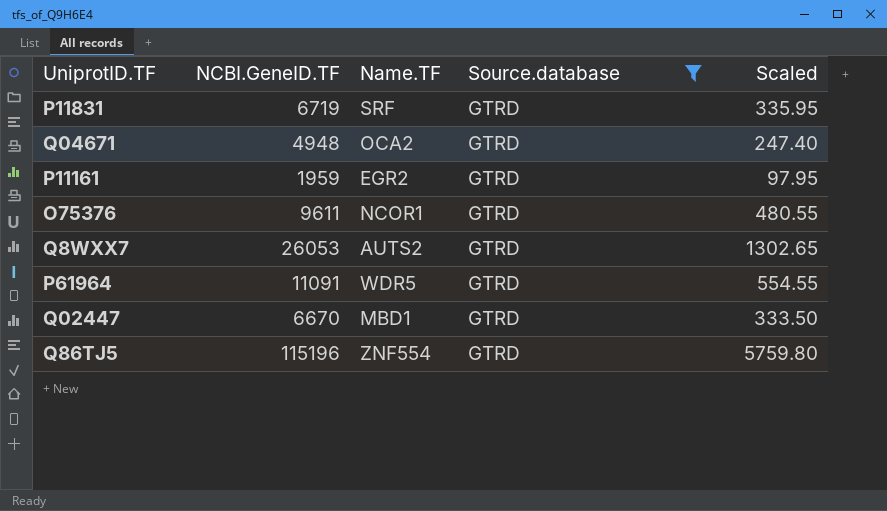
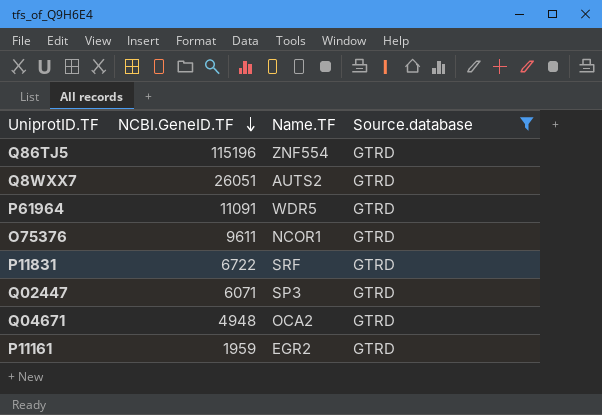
row order: none -> NCBI.GeneID.TF descending
column Scaled | formula: [NCBI.GeneID.TF] * 0.05 -> none
Q8WXX7 | NCBI.GeneID.TF: 26053 -> 26051
P11831 | NCBI.GeneID.TF: 6719 -> 6722
Q02447 | NCBI.GeneID.TF: 6670 -> 6071
Q02447 | Name.TF: MBD1 -> SP3

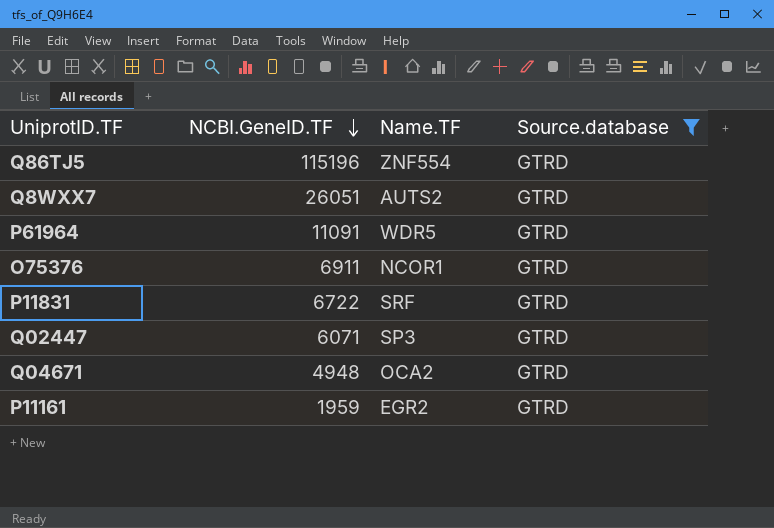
O75376 | NCBI.GeneID.TF: 9611 -> 6911

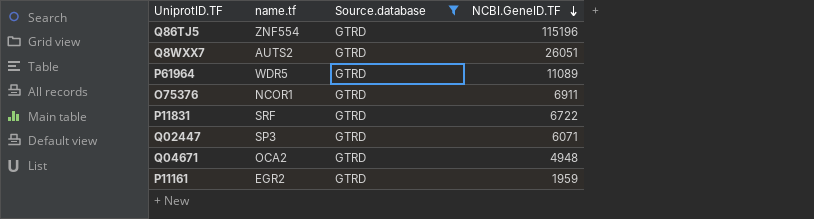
column name: Name.TF -> name.tf
column NCBI.GeneID.TF | position: 2 -> 4
P61964 | NCBI.GeneID.TF: 11091 -> 11089

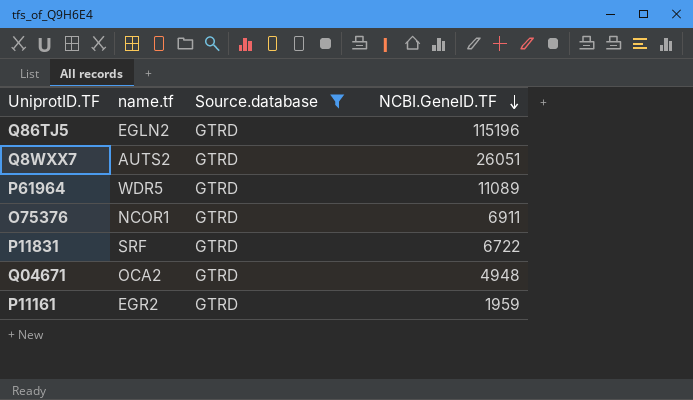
row Q02447: SP3 | GTRD | 6071 -> none
Q86TJ5 | name.tf: ZNF554 -> EGLN2

